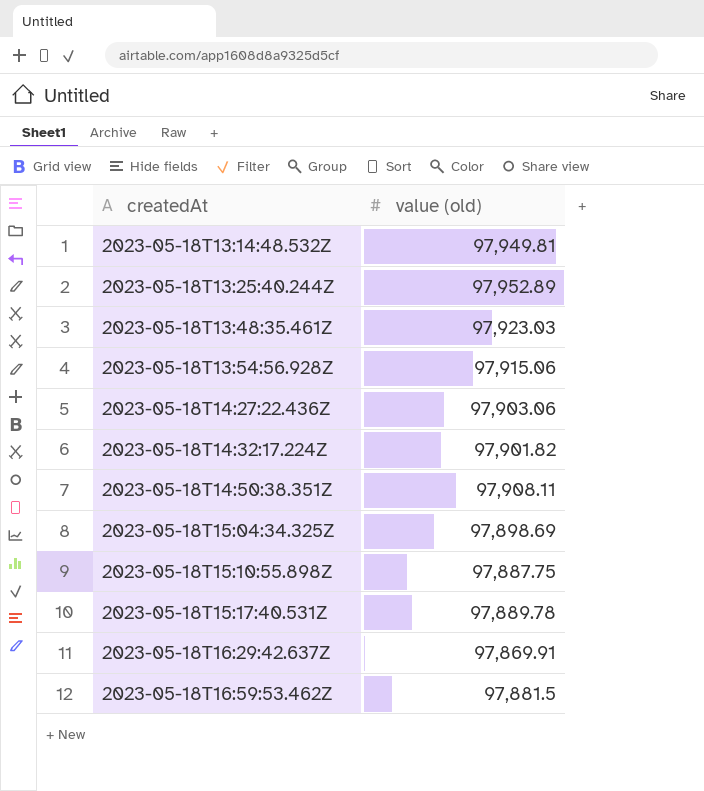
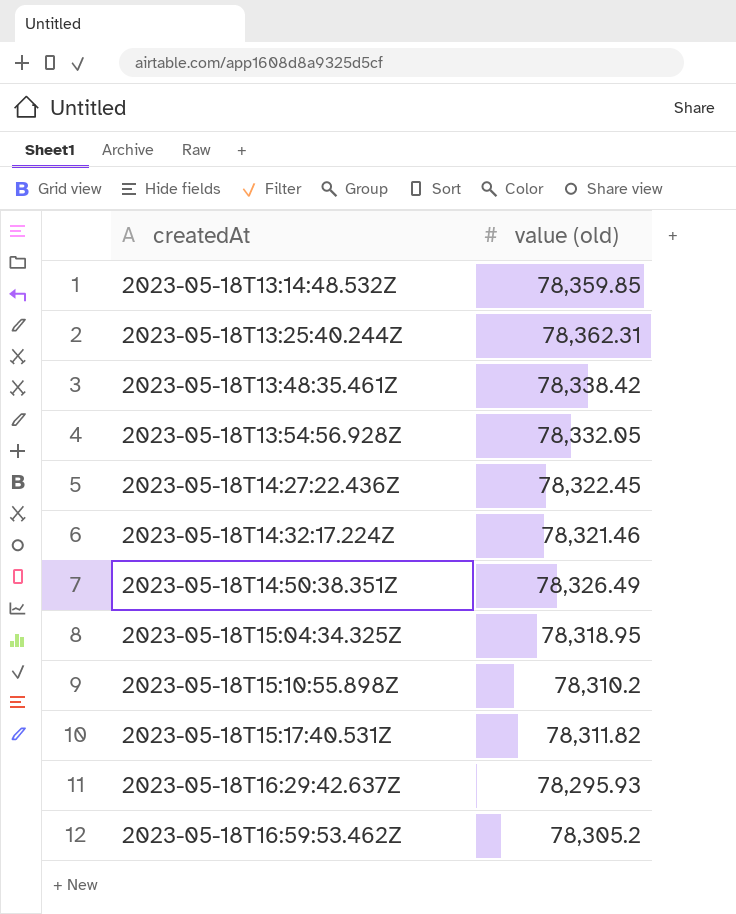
2023-05-18T13:14:48.532Z | value (old): 97,949.81 -> 78,359.85
2023-05-18T13:25:40.244Z | value (old): 97,952.89 -> 78,362.31
2023-05-18T13:48:35.461Z | value (old): 97,923.03 -> 78,338.42
2023-05-18T13:54:56.928Z | value (old): 97,915.06 -> 78,332.05
2023-05-18T14:27:22.436Z | value (old): 97,903.06 -> 78,322.45
2023-05-18T14:32:17.224Z | value (old): 97,901.82 -> 78,321.46
2023-05-18T14:50:38.351Z | value (old): 97,908.11 -> 78,326.49
2023-05-18T15:04:34.325Z | value (old): 97,898.69 -> 78,318.95
2023-05-18T15:10:55.898Z | value (old): 97,887.75 -> 78,310.2
2023-05-18T15:17:40.531Z | value (old): 97,889.78 -> 78,311.82
2023-05-18T16:29:42.637Z | value (old): 97,869.91 -> 78,295.93
2023-05-18T16:59:53.462Z | value (old): 97,881.5 -> 78,305.2

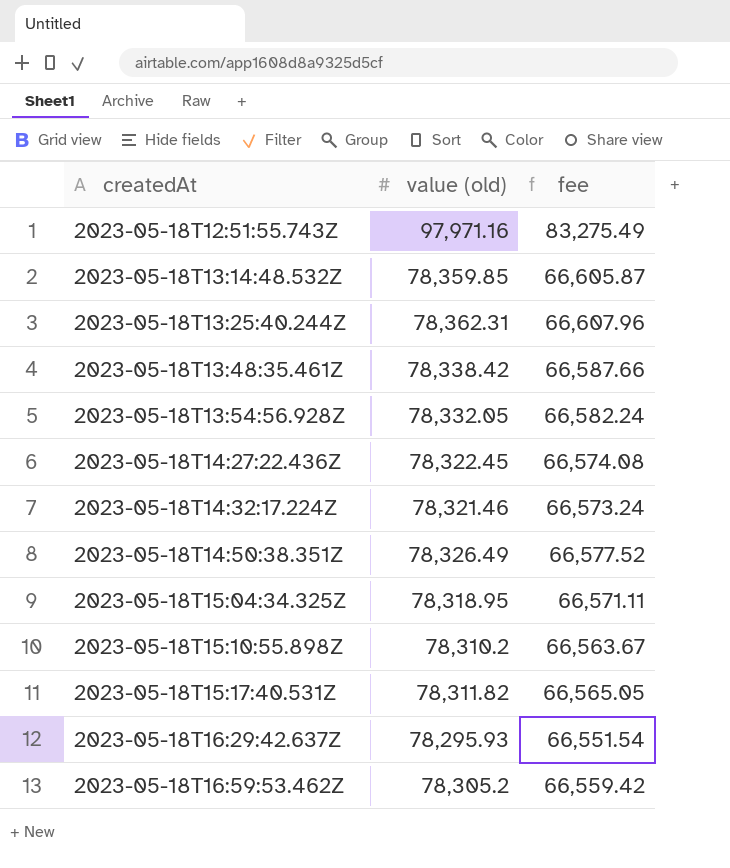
column fee | formula: none -> [value (old)] * 0.85
row 2023-05-18T12:51:55.743Z: none -> 97,971.16 | 83,275.49

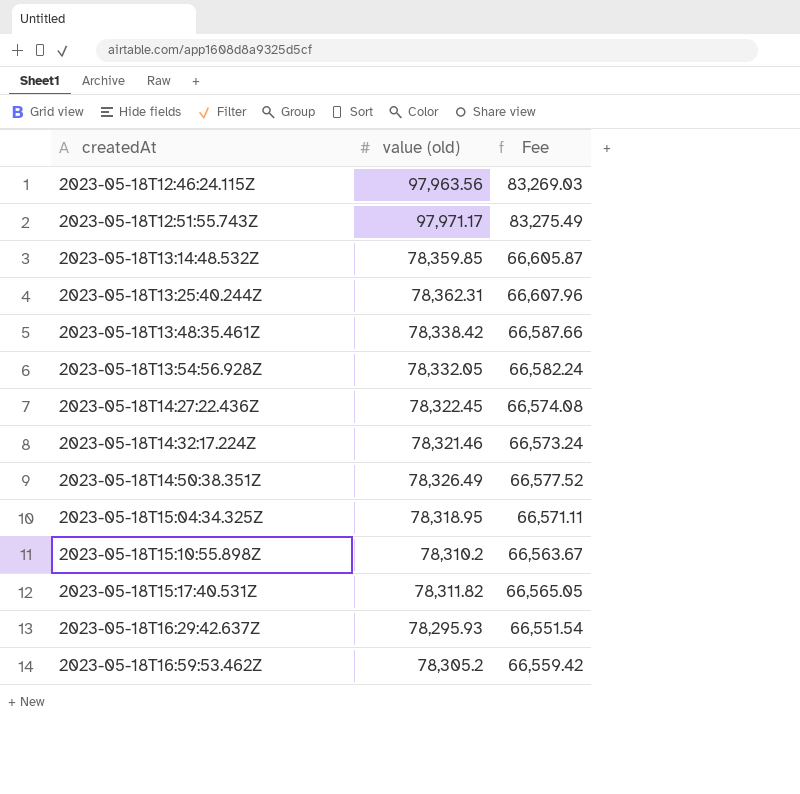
column name: fee -> Fee
row 2023-05-18T12:46:24.115Z: none -> 97,963.56 | 83,269.03
2023-05-18T12:51:55.743Z | value (old): 97,971.16 -> 97,971.17

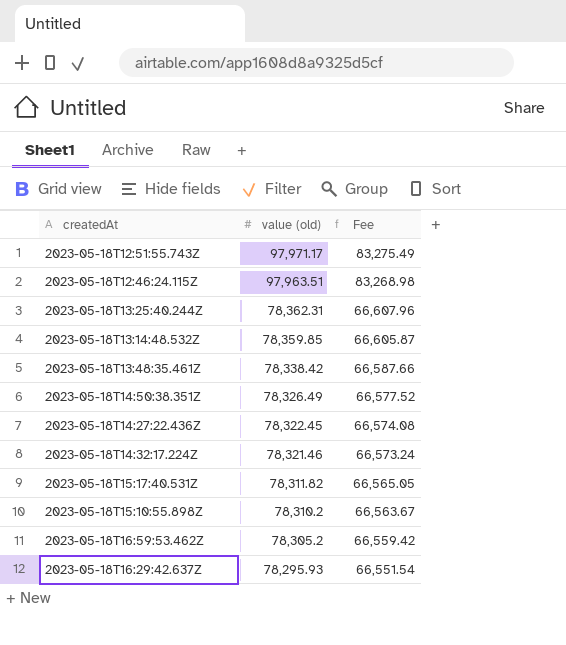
row order: createdAt ascending -> value (old) descending
row 2023-05-18T13:54:56.928Z: 78,332.05 | 66,582.24 -> none
row 2023-05-18T15:04:34.325Z: 78,318.95 | 66,571.11 -> none
2023-05-18T12:46:24.115Z | value (old): 97,963.56 -> 97,963.51
2023-05-18T12:46:24.115Z | Fee: 83,269.03 -> 83,268.98

